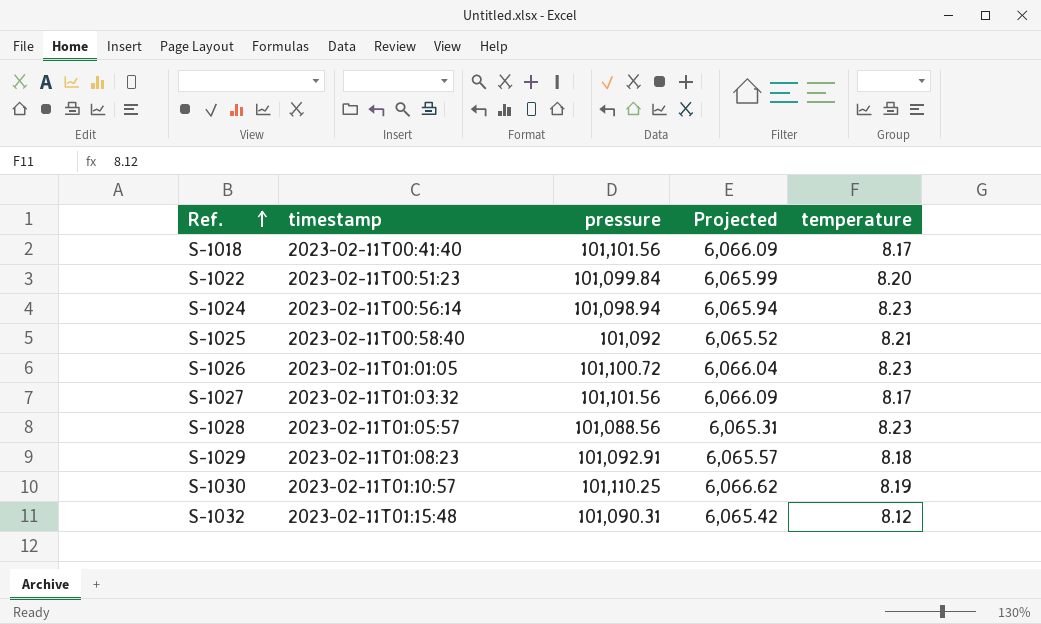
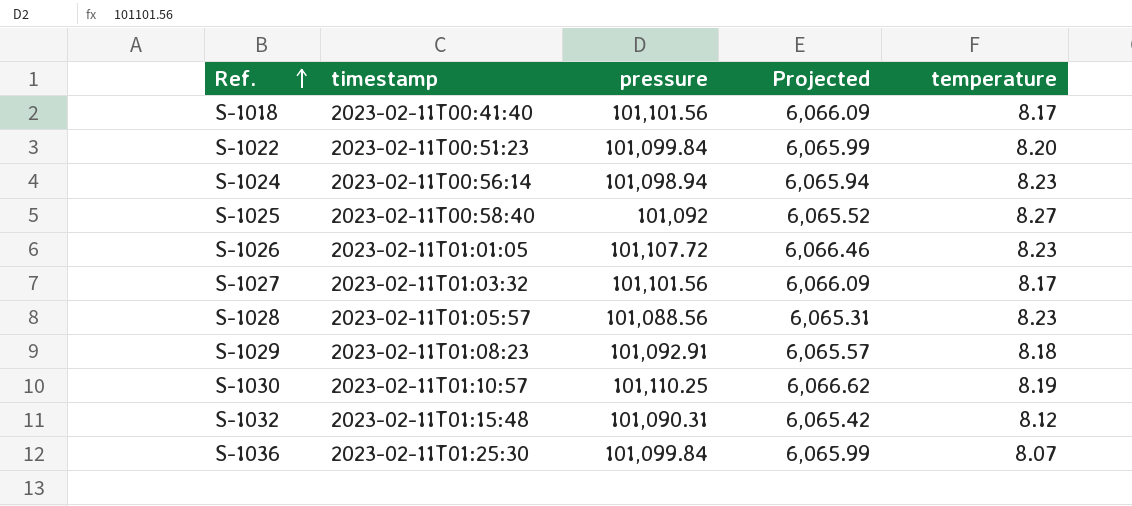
S-1025 | temperature: 8.21 -> 8.27
S-1026 | pressure: 101,100.72 -> 101,107.72
S-1026 | Projected: 6,066.04 -> 6,066.46
row S-1036: none -> 2023-02-11T01:25:30 | 101,099.84 | 6,065.99 | 8.07

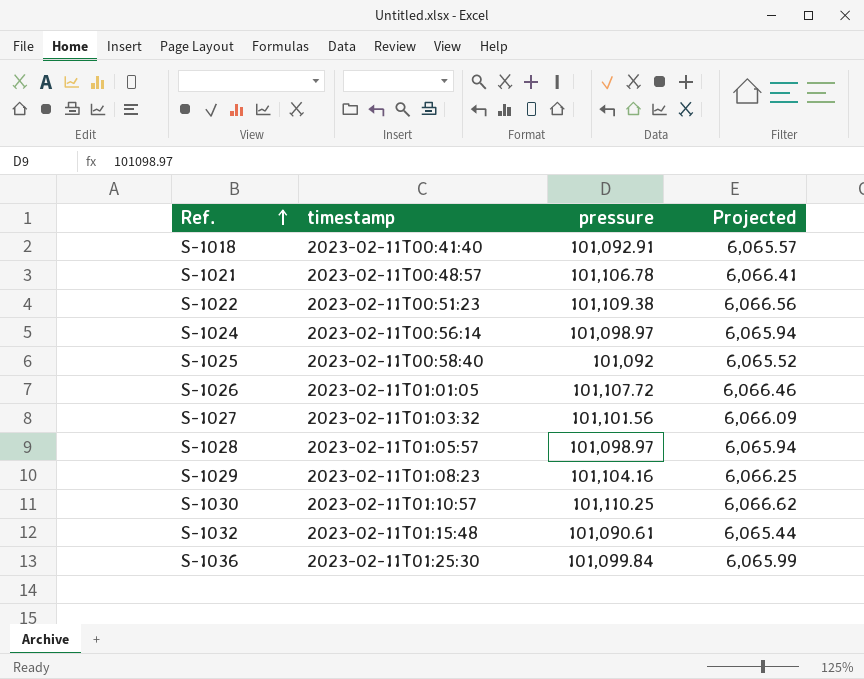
column temperature | position: 5 -> none
S-1018 | pressure: 101,101.56 -> 101,092.91
S-1018 | Projected: 6,066.09 -> 6,065.57
row S-1021: none -> 2023-02-11T00:48:57 | 101,106.78 | 6,066.41
S-1022 | pressure: 101,099.84 -> 101,109.38
S-1022 | Projected: 6,065.99 -> 6,066.56
S-1024 | pressure: 101,098.94 -> 101,098.97
S-1028 | pressure: 101,088.56 -> 101,098.97
S-1028 | Projected: 6,065.31 -> 6,065.94
S-1029 | pressure: 101,092.91 -> 101,104.16
S-1029 | Projected: 6,065.57 -> 6,066.25
S-1032 | pressure: 101,090.31 -> 101,090.61
S-1032 | Projected: 6,065.42 -> 6,065.44

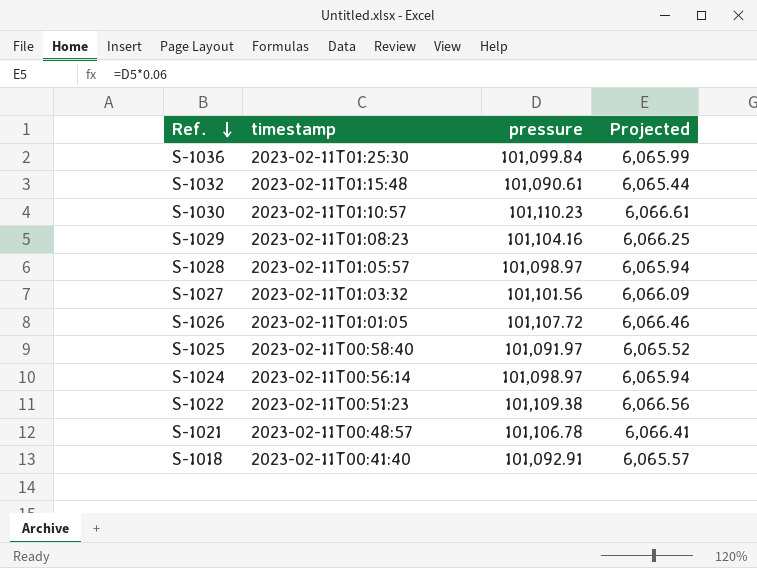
row order: Ref. ascending -> Ref. descending
S-1030 | pressure: 101,110.25 -> 101,110.23
S-1030 | Projected: 6,066.62 -> 6,066.61
S-1025 | pressure: 101,092 -> 101,091.97

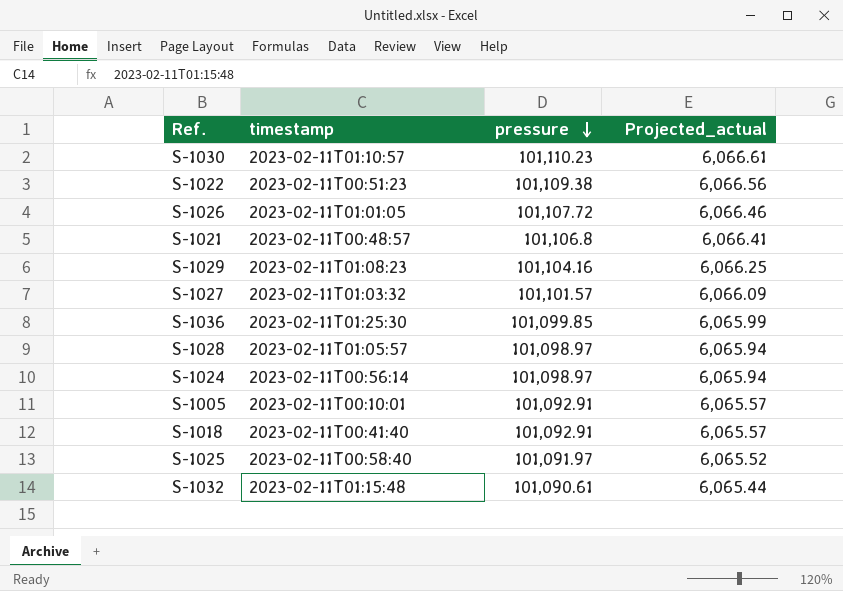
row order: Ref. descending -> pressure descending
column name: Projected -> Projected_actual
S-1021 | pressure: 101,106.78 -> 101,106.8
S-1027 | pressure: 101,101.56 -> 101,101.57
S-1036 | pressure: 101,099.84 -> 101,099.85
row S-1005: none -> 2023-02-11T00:10:01 | 101,092.91 | 6,065.57

